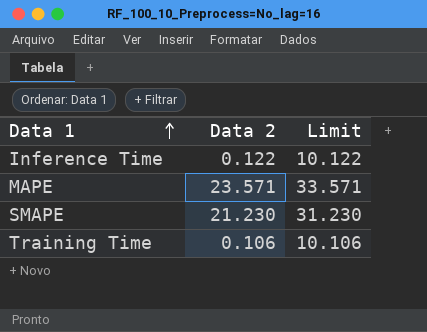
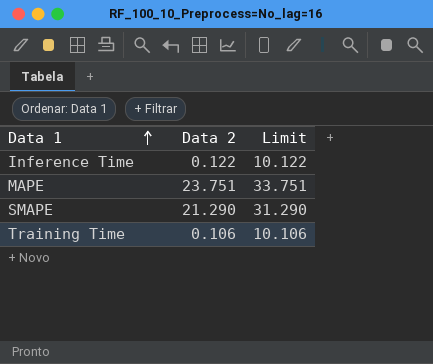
MAPE | Data 2: 23.571 -> 23.751
MAPE | Limit: 33.571 -> 33.751
SMAPE | Data 2: 21.230 -> 21.290
SMAPE | Limit: 31.230 -> 31.290

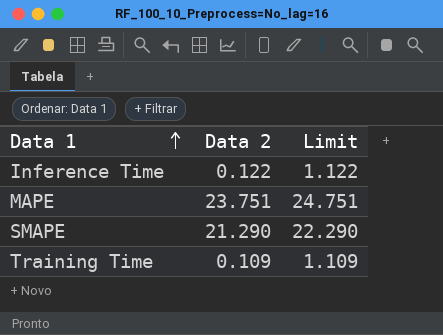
column Limit | formula: [Data 2] + 10 -> [Data 2] + 1
Training Time | Data 2: 0.106 -> 0.109

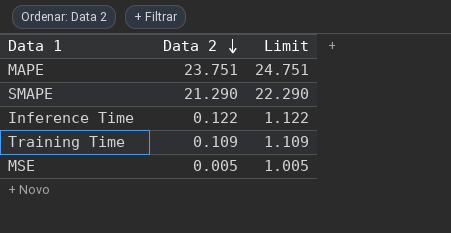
row order: Data 1 ascending -> Data 2 descending
row MSE: none -> 0.005 | 1.005

